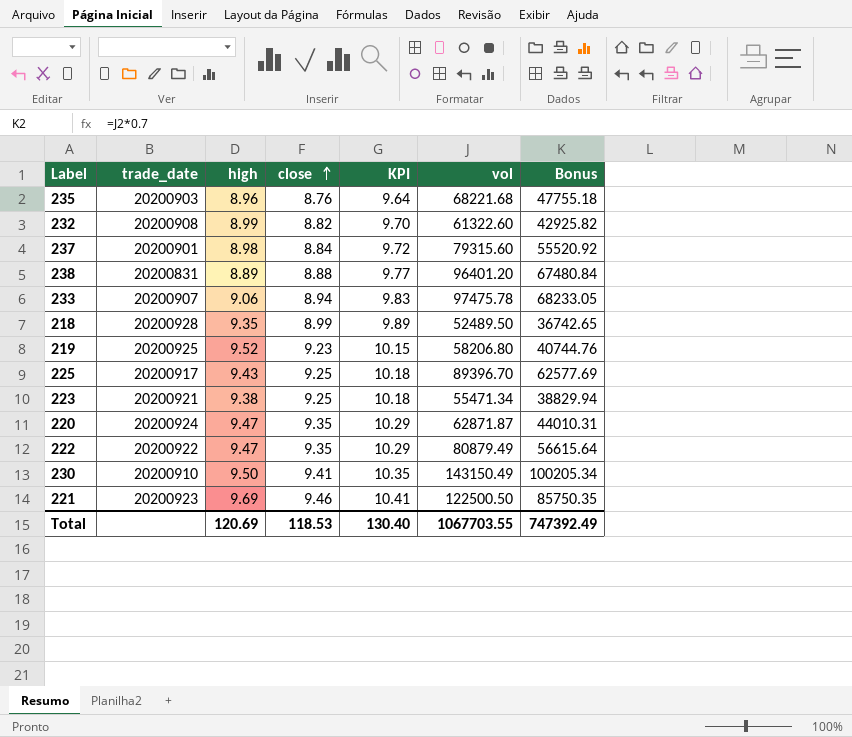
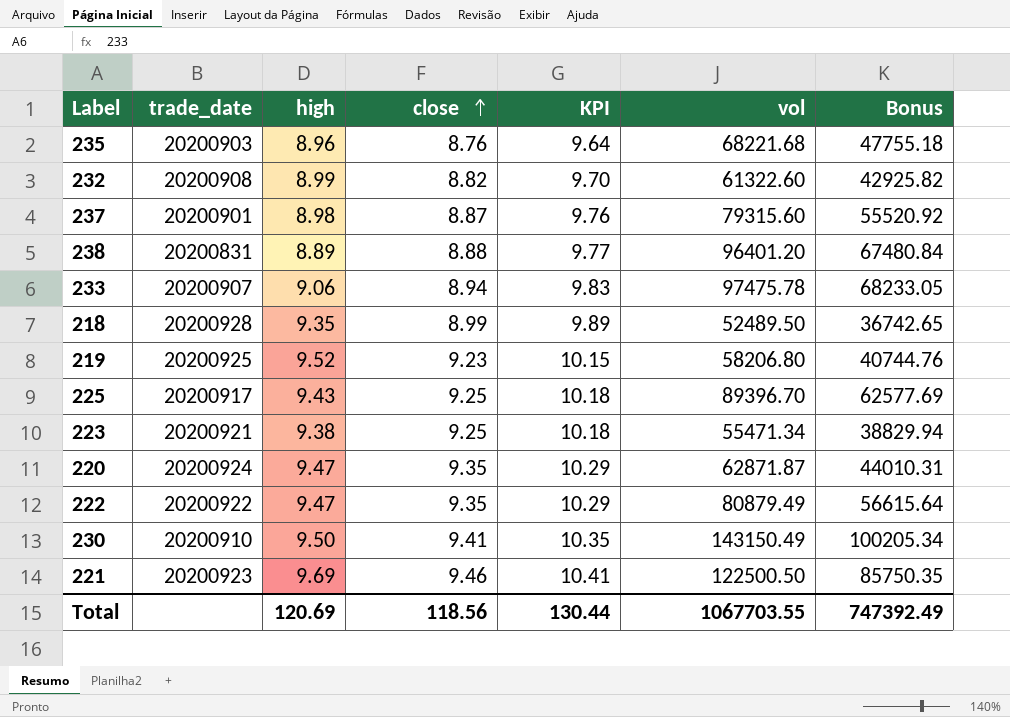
237 | close: 8.84 -> 8.87
237 | KPI: 9.72 -> 9.76
Total | close: 118.53 -> 118.56
Total | KPI: 130.40 -> 130.44

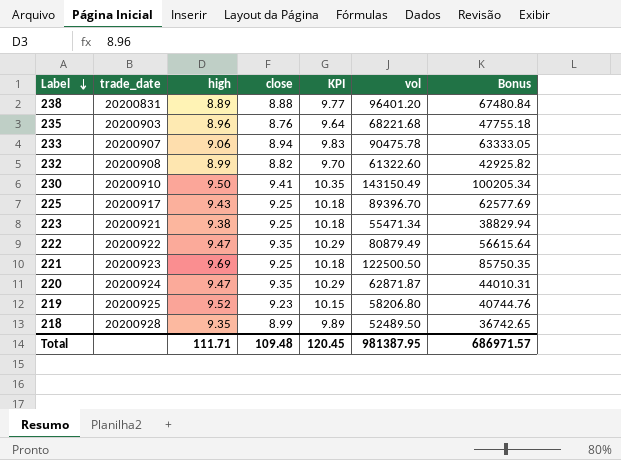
row order: close ascending -> Label descending
row 237: 20200901 | 8.98 | 8.87 | 9.76 | 79315.60 | 55520.92 -> none
233 | vol: 97475.78 -> 90475.78
233 | Bonus: 68233.05 -> 63333.05
221 | close: 9.46 -> 9.25
221 | KPI: 10.41 -> 10.18
Total | high: 120.69 -> 111.71
Total | close: 118.56 -> 109.48
Total | KPI: 130.44 -> 120.45
Total | vol: 1067703.55 -> 981387.95
Total | Bonus: 747392.49 -> 686971.57

